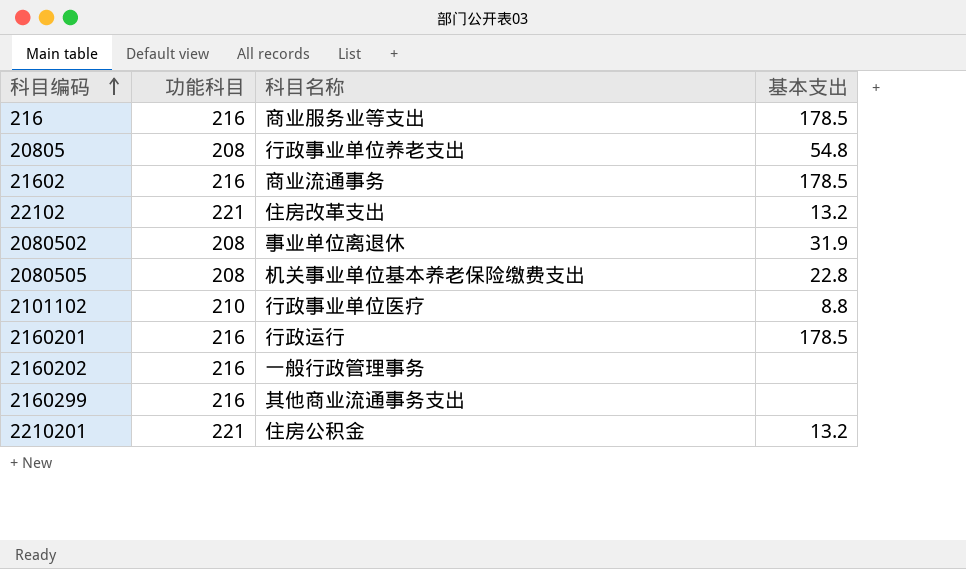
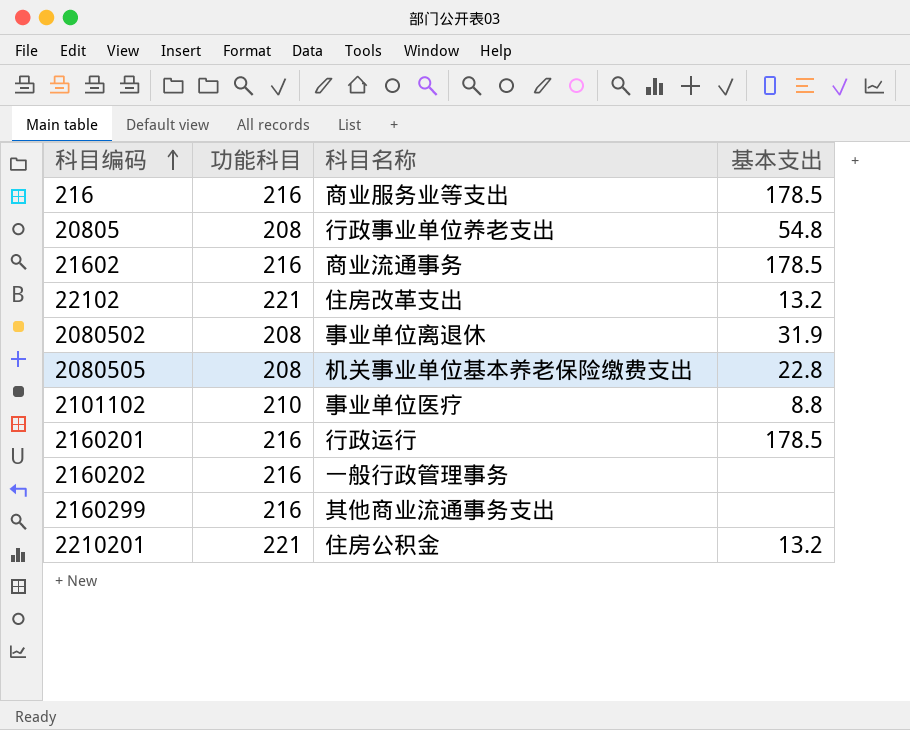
2101102 | 科目名称: 行政事业单位医疗 -> 事业单位医疗

